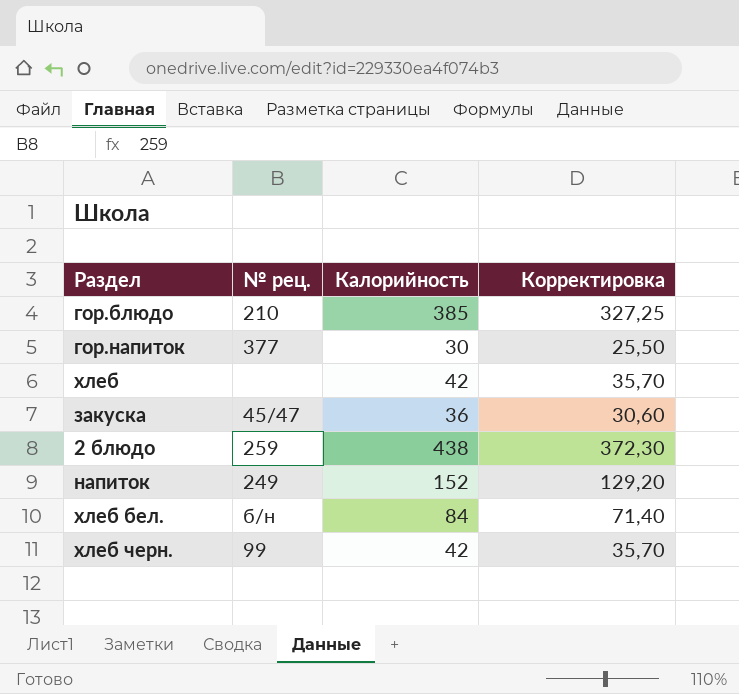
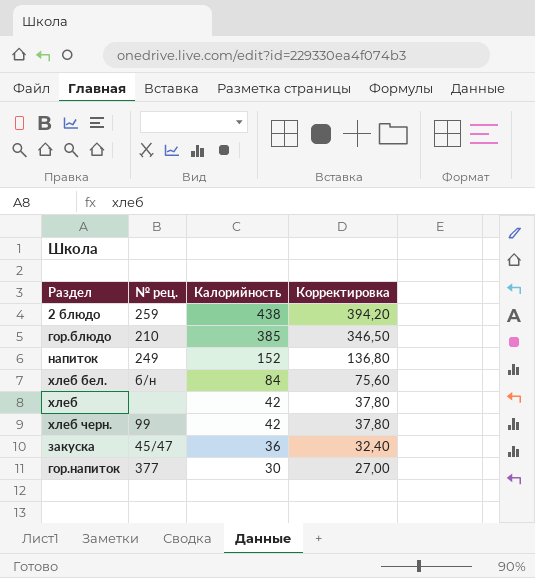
row order: none -> Калорийность descending
column Корректировка | formula: [Калорийность] * 0,85 -> [Калорийность] * 0,9

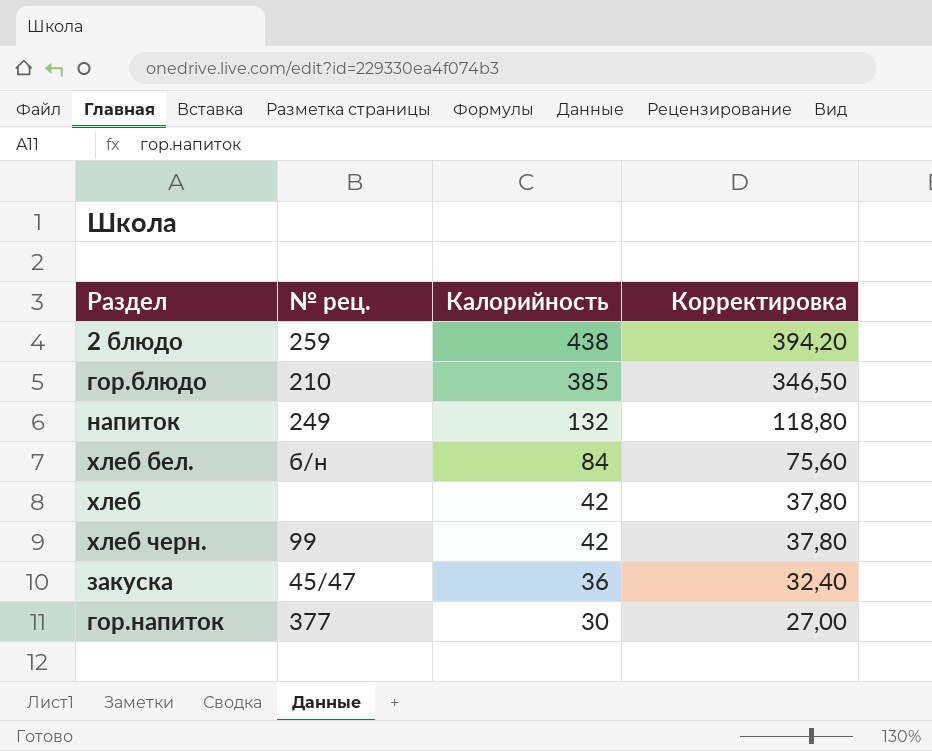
напиток | Калорийность: 152 -> 132
напиток | Корректировка: 136,80 -> 118,80

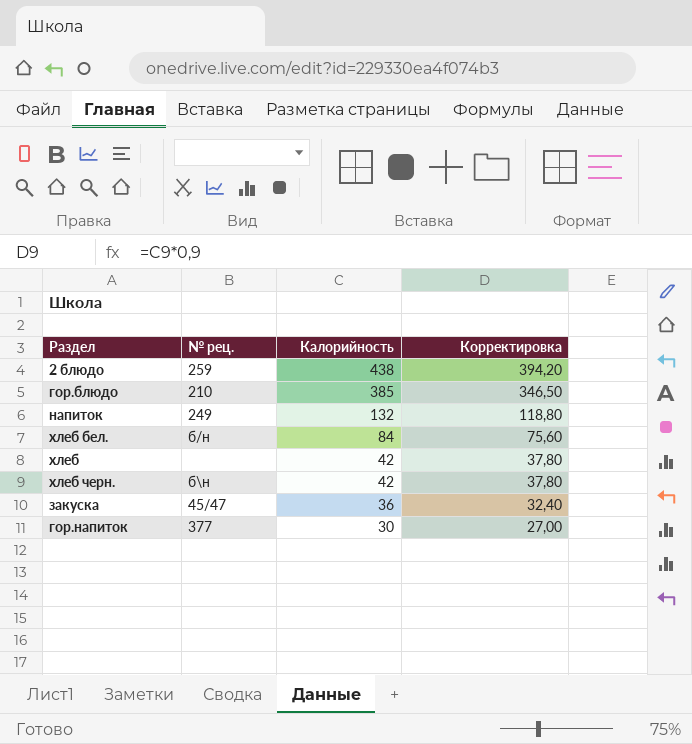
хлеб черн. | № рец.: 99 -> б\н

